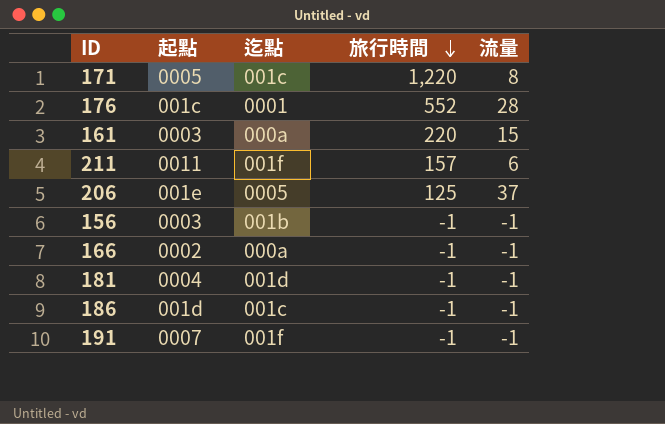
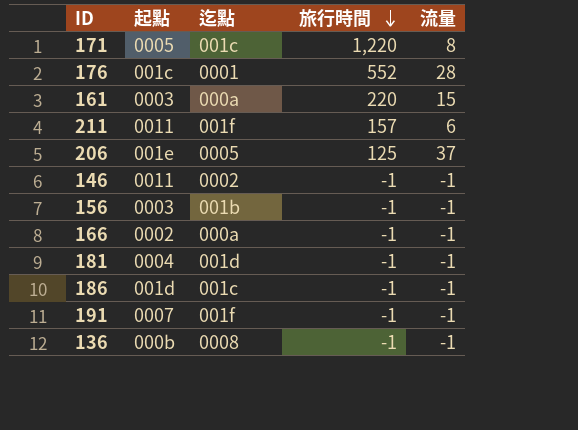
row 146: none -> 0011 | 0002 | -1 | -1
row 136: none -> 000b | 0008 | -1 | -1

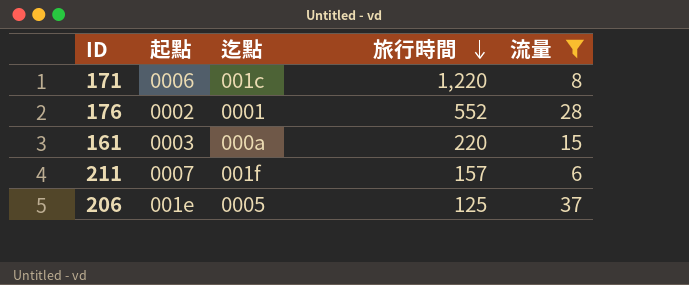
filter: none -> 流量 != -1
171 | 起點: 0005 -> 0006
176 | 起點: 001c -> 0002
211 | 起點: 0011 -> 0007

